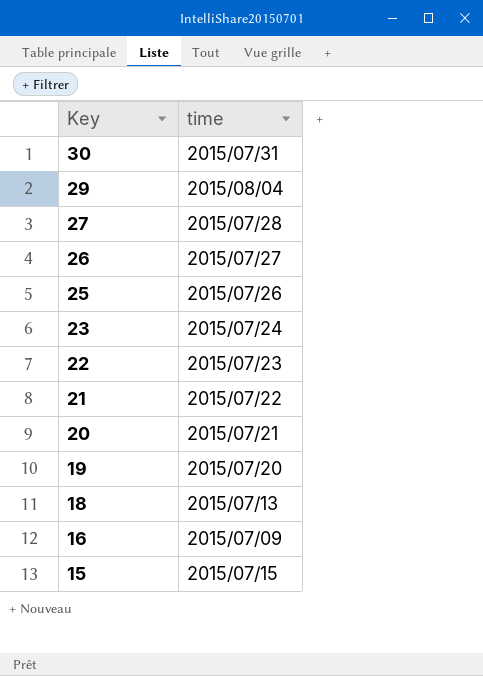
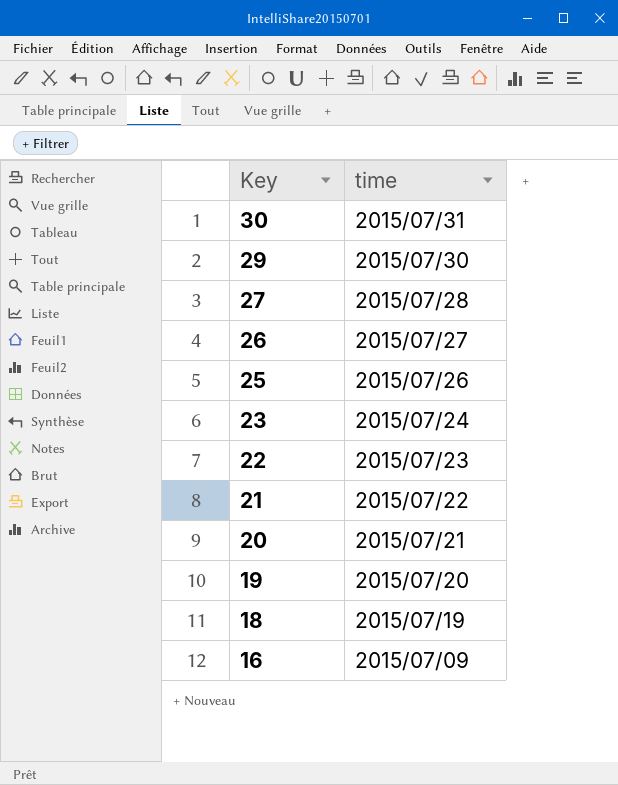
row 15: 2015/07/15 -> none
29 | time: 2015/08/04 -> 2015/07/30
18 | time: 2015/07/13 -> 2015/07/19

